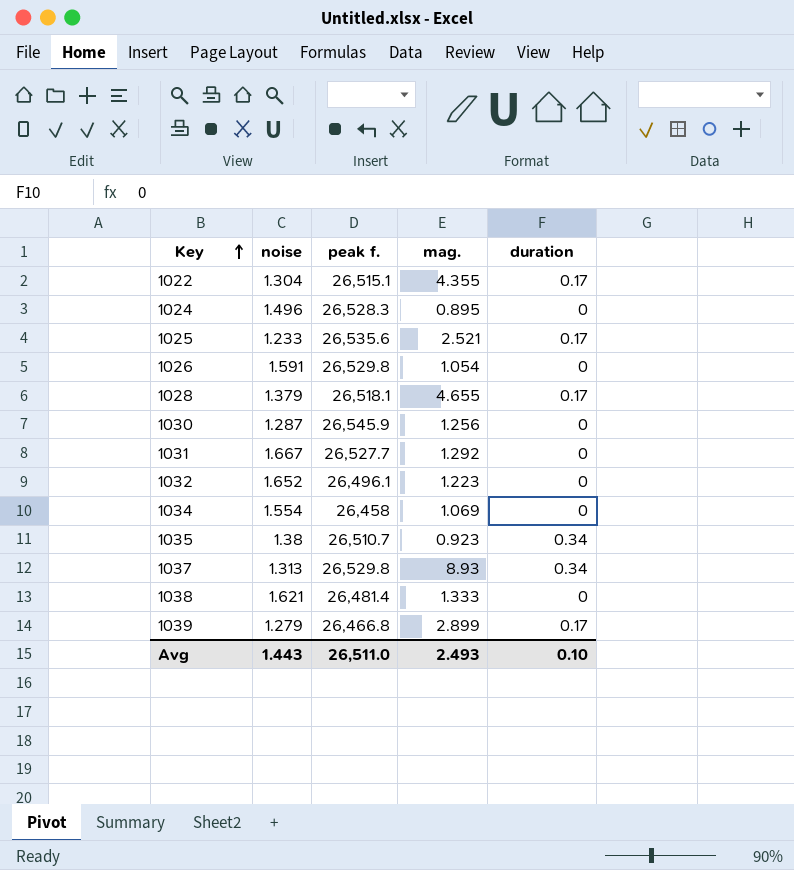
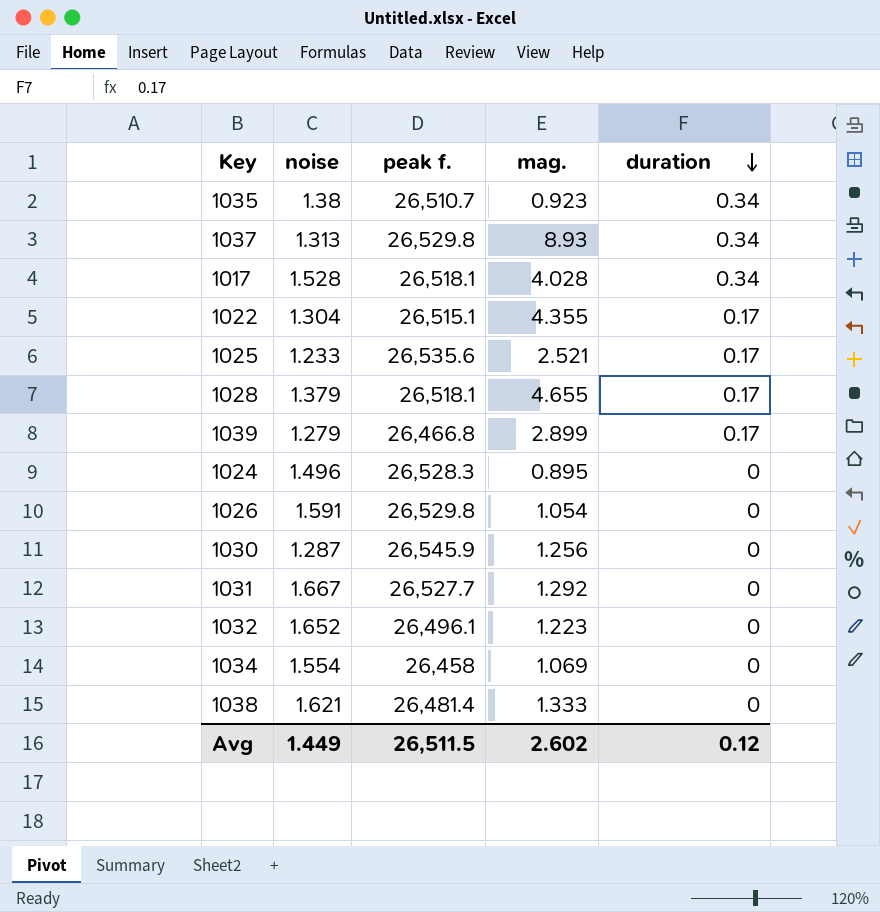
row order: Key ascending -> duration descending
row 1017: none -> 1.528 | 26,518.1 | 4.028 | 0.34
Avg | noise: 1.443 -> 1.449
Avg | peak f.: 26,511.0 -> 26,511.5
Avg | mag.: 2.493 -> 2.602
Avg | duration: 0.10 -> 0.12

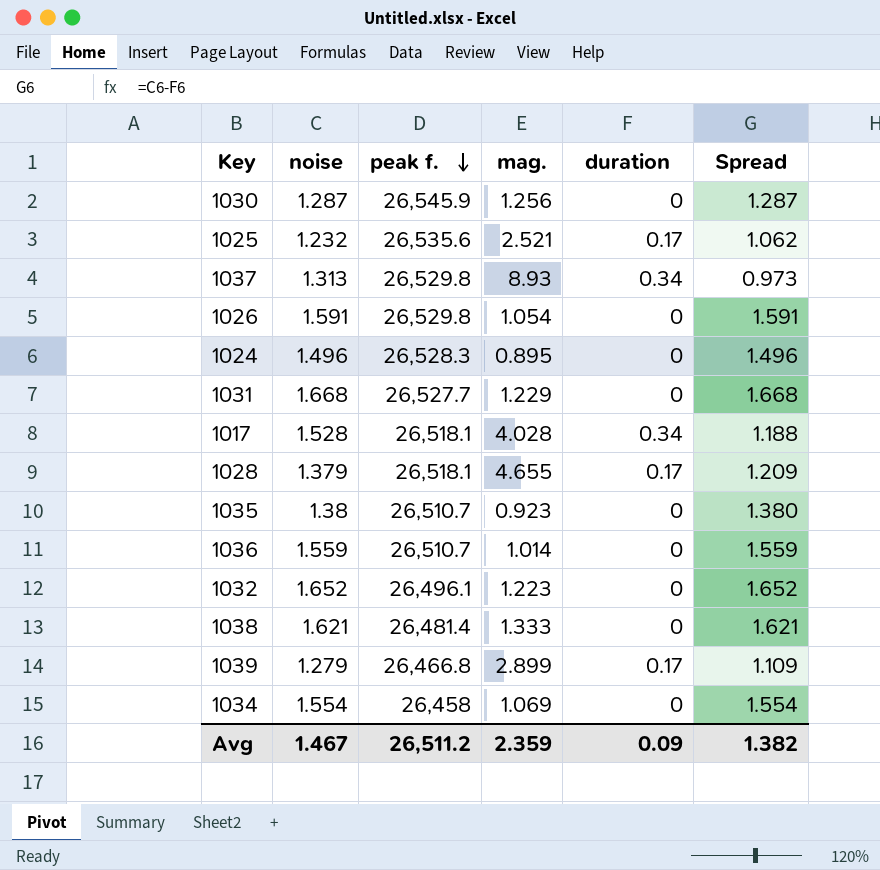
row order: duration descending -> peak f. descending
column Spread | formula: none -> [noise] - [duration]
row 1022: 1.304 | 26,515.1 | 4.355 | 0.17 -> none
1025 | noise: 1.233 -> 1.232
1031 | noise: 1.667 -> 1.668
1031 | mag.: 1.292 -> 1.229
1035 | duration: 0.34 -> 0
row 1036: none -> 1.559 | 26,510.7 | 1.014 | 0 | 1.559
Avg | noise: 1.449 -> 1.467
Avg | peak f.: 26,511.5 -> 26,511.2
Avg | mag.: 2.602 -> 2.359
Avg | duration: 0.12 -> 0.09

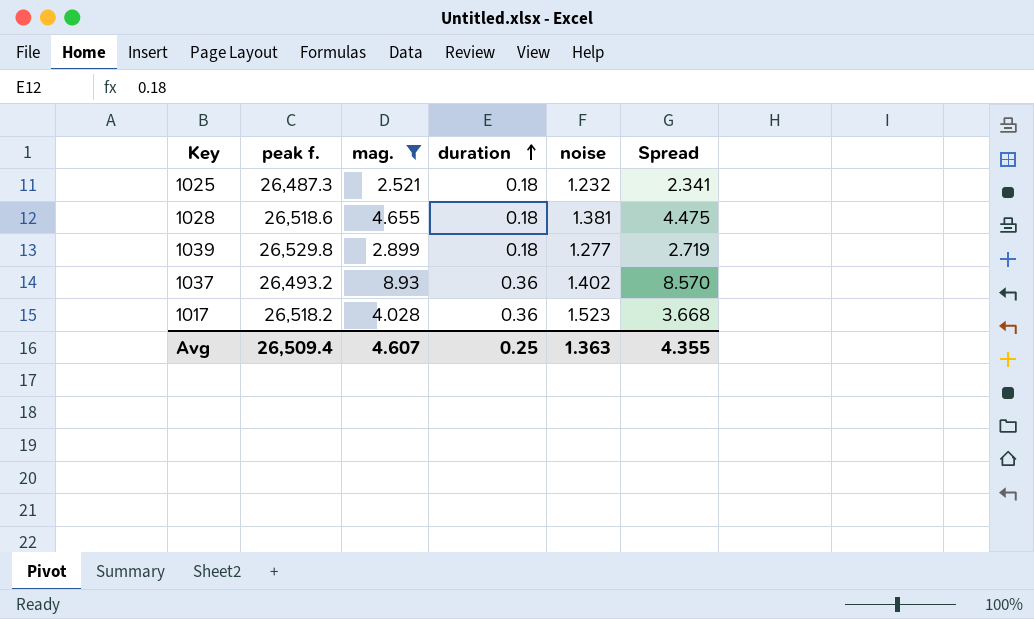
filter: none -> mag. >= 2.521
row order: peak f. descending -> duration ascending
column noise | position: 2 -> 5
column Spread | formula: [noise] - [duration] -> [mag.] - [duration]
1025 | peak f.: 26,535.6 -> 26,487.3
1025 | duration: 0.17 -> 0.18
1028 | peak f.: 26,518.1 -> 26,518.6
1028 | duration: 0.17 -> 0.18
1028 | noise: 1.379 -> 1.381
1039 | peak f.: 26,466.8 -> 26,529.8
1039 | duration: 0.17 -> 0.18
1039 | noise: 1.279 -> 1.277
1037 | peak f.: 26,529.8 -> 26,493.2
1037 | duration: 0.34 -> 0.36
1037 | noise: 1.313 -> 1.402
1017 | peak f.: 26,518.1 -> 26,518.2
1017 | duration: 0.34 -> 0.36
1017 | noise: 1.528 -> 1.523
Avg | peak f.: 26,511.2 -> 26,509.4
Avg | mag.: 2.359 -> 4.607
Avg | duration: 0.09 -> 0.25
Avg | noise: 1.467 -> 1.363
Avg | Spread: 1.382 -> 4.355

